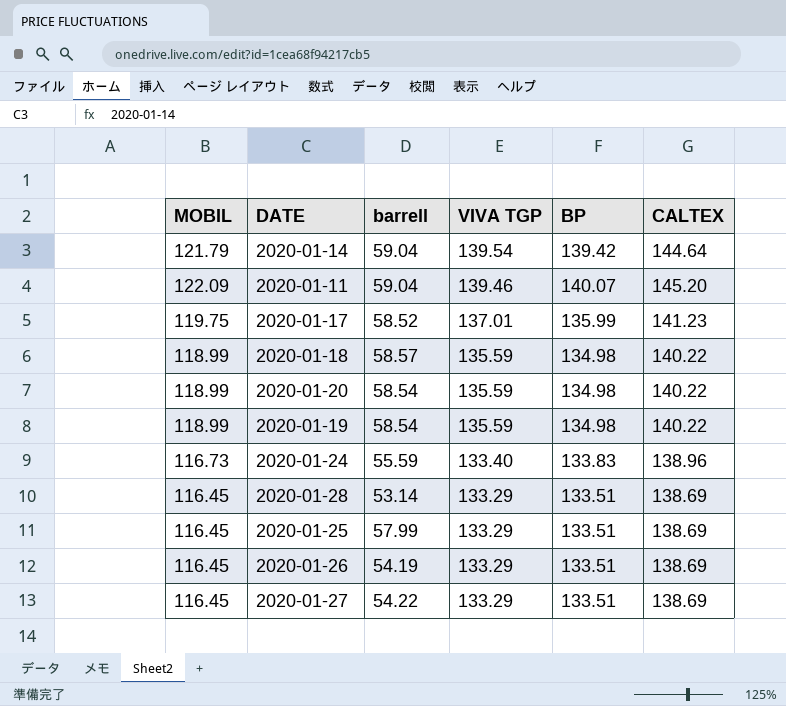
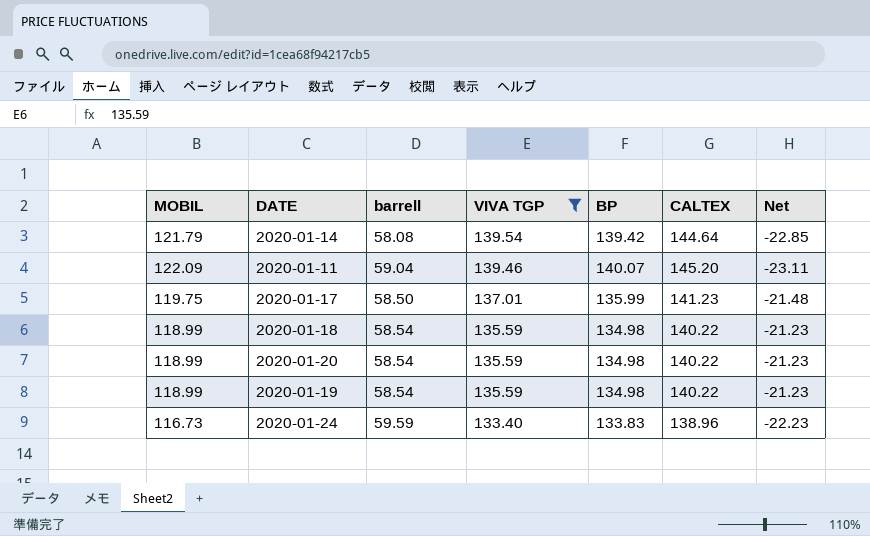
filter: none -> VIVA TGP != 133.29
column Net | formula: none -> [MOBIL] - [CALTEX]
2020-01-14 | barrell: 59.04 -> 58.08
2020-01-17 | barrell: 58.52 -> 58.50
2020-01-18 | barrell: 58.57 -> 58.54
2020-01-24 | barrell: 55.59 -> 59.59

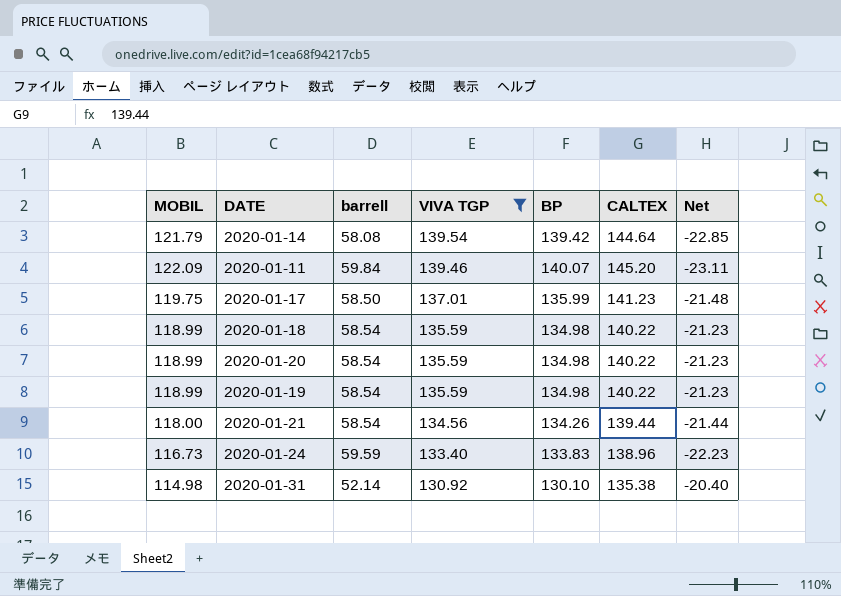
2020-01-11 | barrell: 59.04 -> 59.84
row 2020-01-21: none -> 118.00 | 58.54 | 134.56 | 134.26 | 139.44 | -21.44
row 2020-01-31: none -> 114.98 | 52.14 | 130.92 | 130.10 | 135.38 | -20.40

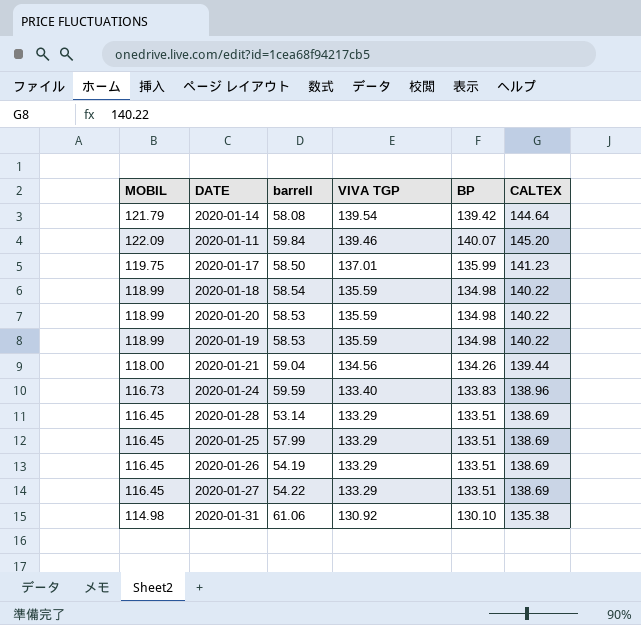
filter: VIVA TGP != 133.29 -> none
column Net | formula: [MOBIL] - [CALTEX] -> none
2020-01-20 | barrell: 58.54 -> 58.53
2020-01-19 | barrell: 58.54 -> 58.53
2020-01-21 | barrell: 58.54 -> 59.04
2020-01-31 | barrell: 52.14 -> 61.06

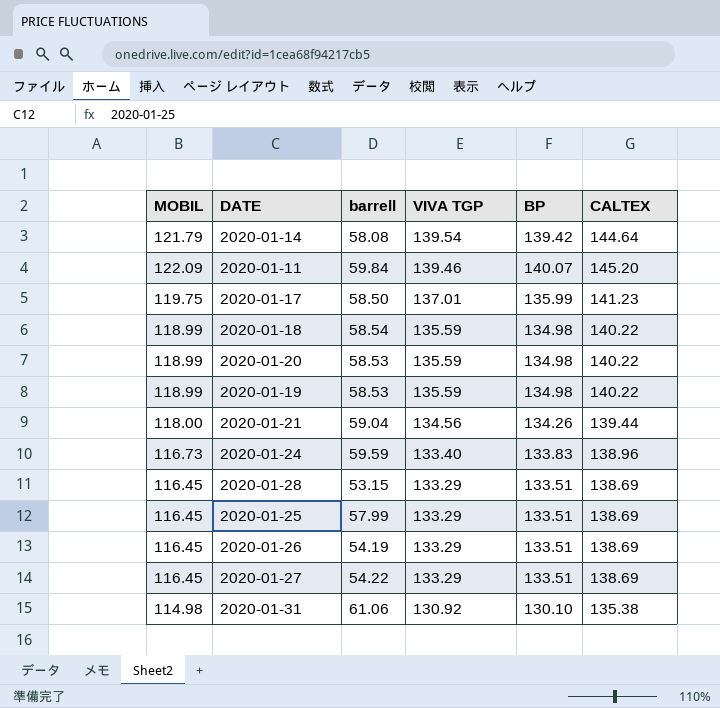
2020-01-28 | barrell: 53.14 -> 53.15

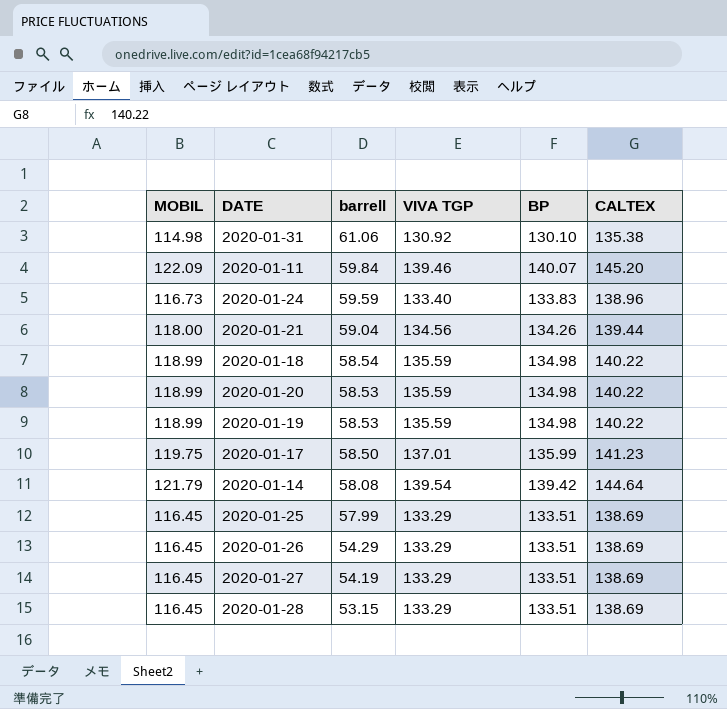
row order: VIVA TGP descending -> barrell descending
2020-01-26 | barrell: 54.19 -> 54.29
2020-01-27 | barrell: 54.22 -> 54.19

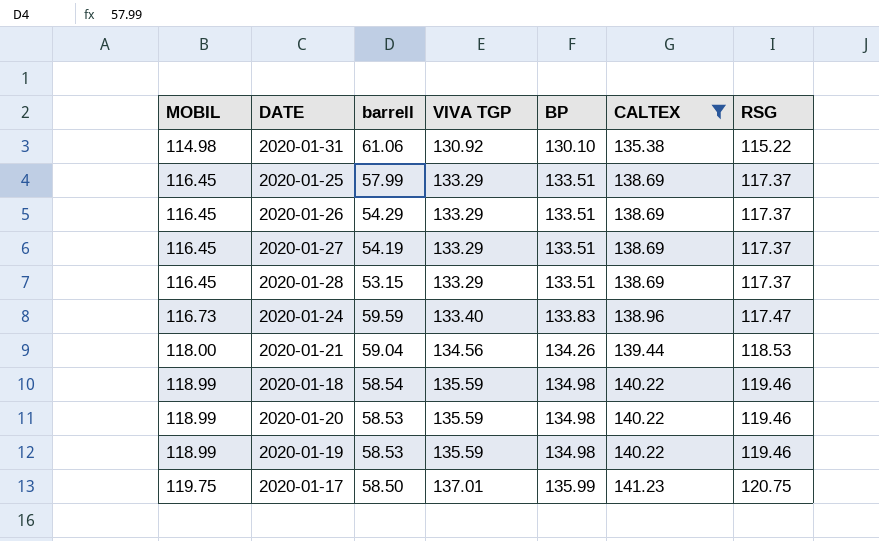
filter: none -> CALTEX <= 141.23
row order: barrell descending -> MOBIL ascending
column RSG | position: none -> 7

